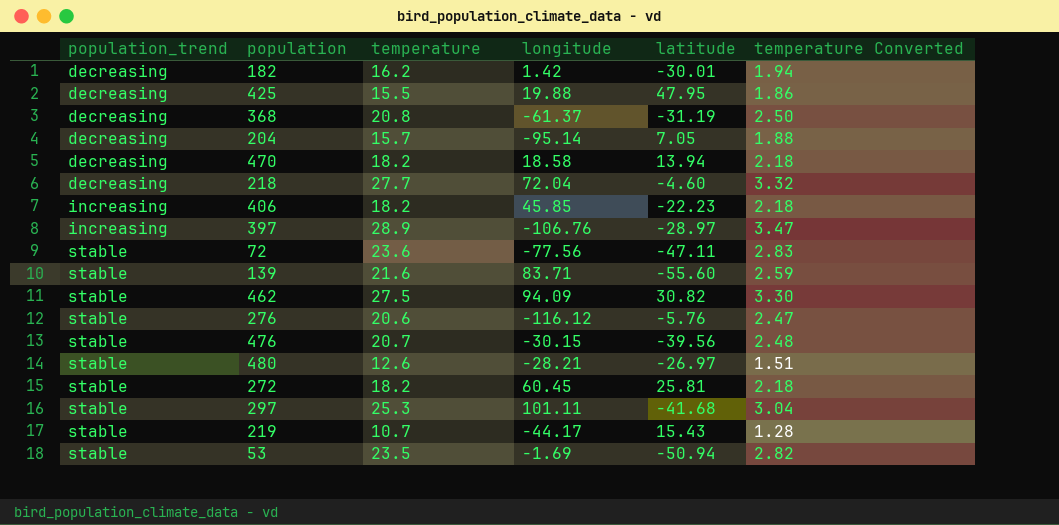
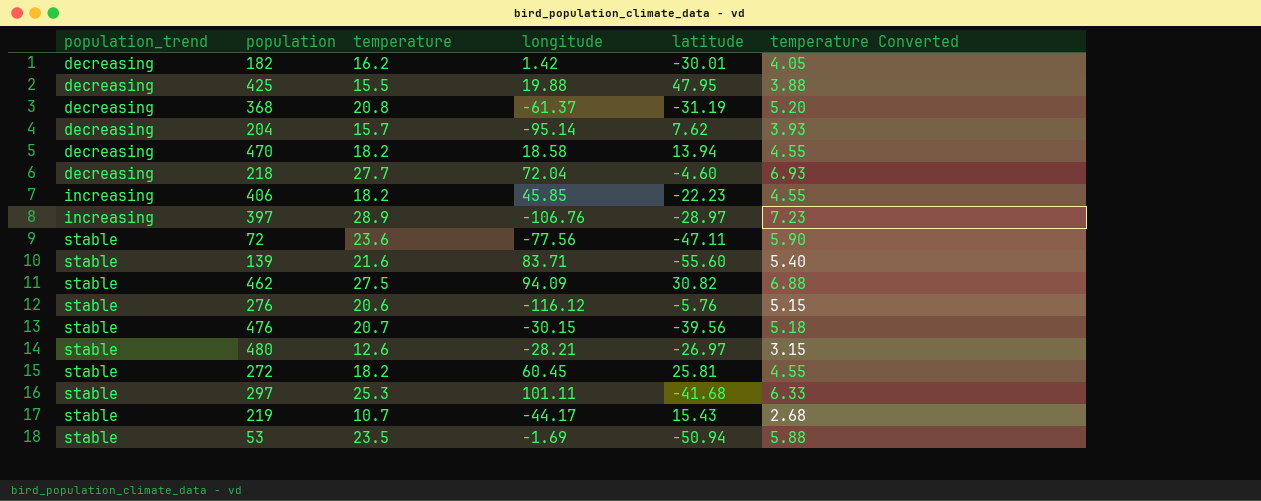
column temperature Converted | formula: [temperature] * 0.12 -> [temperature] * 0.25
204 | latitude: 7.05 -> 7.62

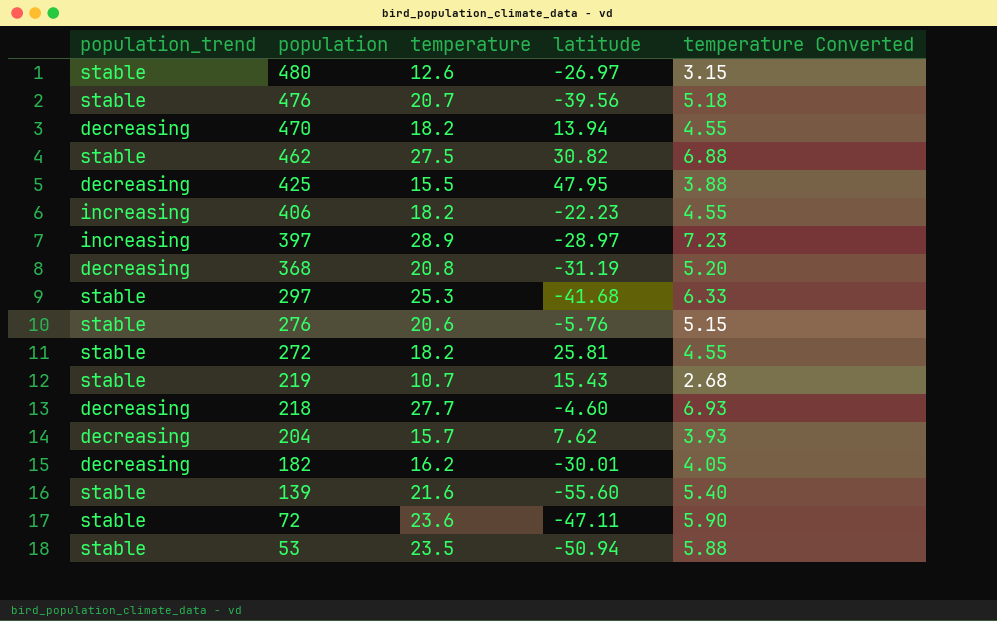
row order: population_trend ascending -> population descending
column longitude | position: 4 -> none

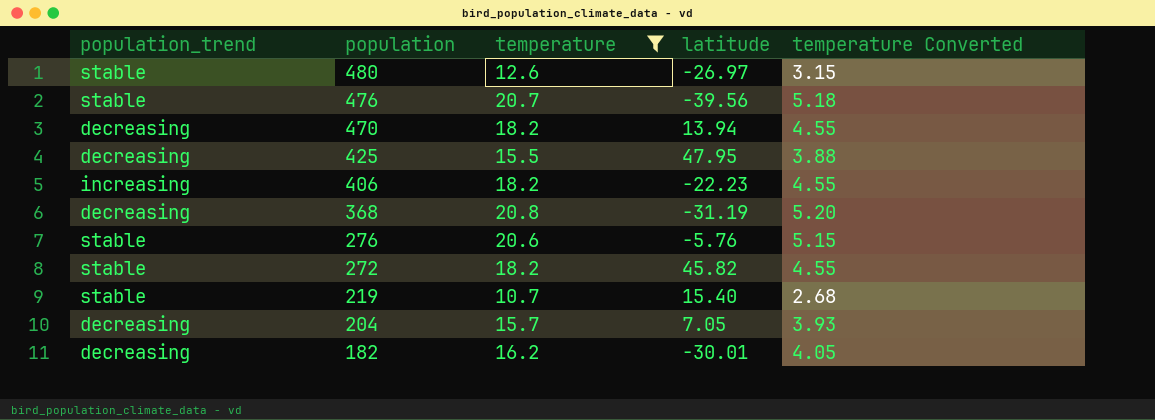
filter: none -> temperature <= 20.8
272 | latitude: 25.81 -> 45.82
219 | latitude: 15.43 -> 15.40
204 | latitude: 7.62 -> 7.05

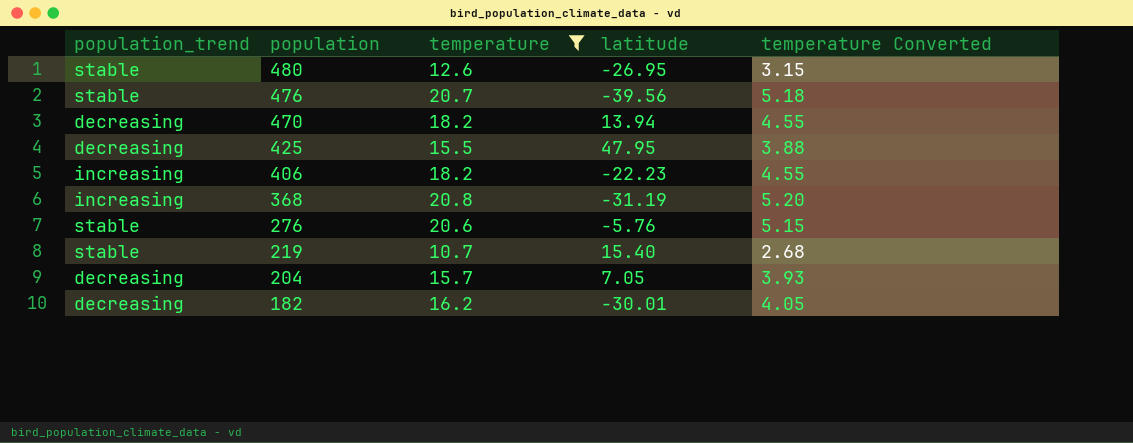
row 272: stable | 18.2 | 45.82 | 4.55 -> none
480 | latitude: -26.97 -> -26.95
368 | population_trend: decreasing -> increasing

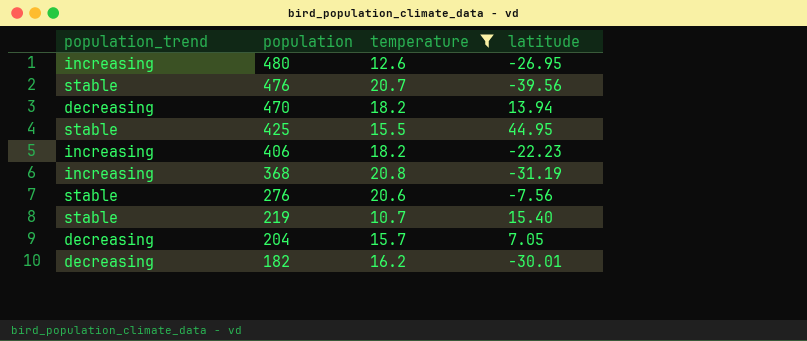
column temperature Converted | formula: [temperature] * 0.25 -> none
480 | population_trend: stable -> increasing
425 | population_trend: decreasing -> stable
425 | latitude: 47.95 -> 44.95
276 | latitude: -5.76 -> -7.56

